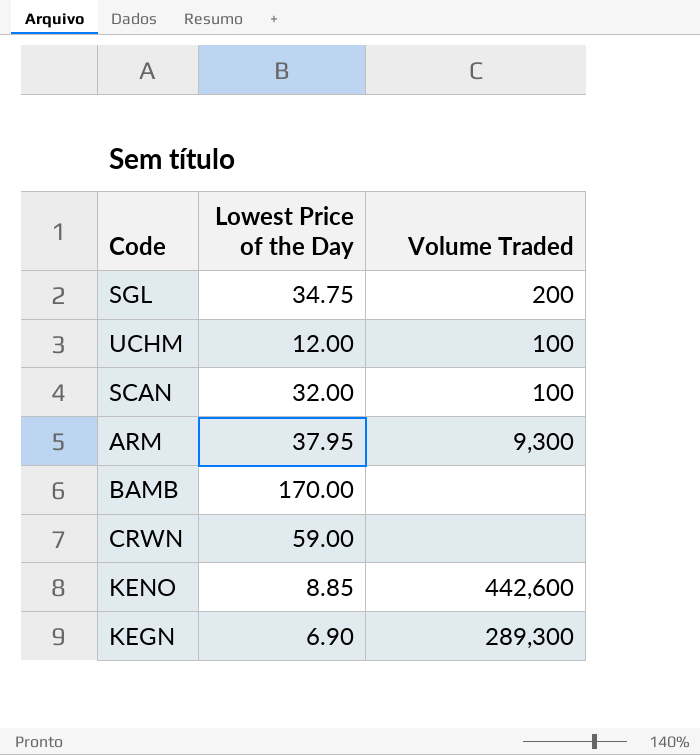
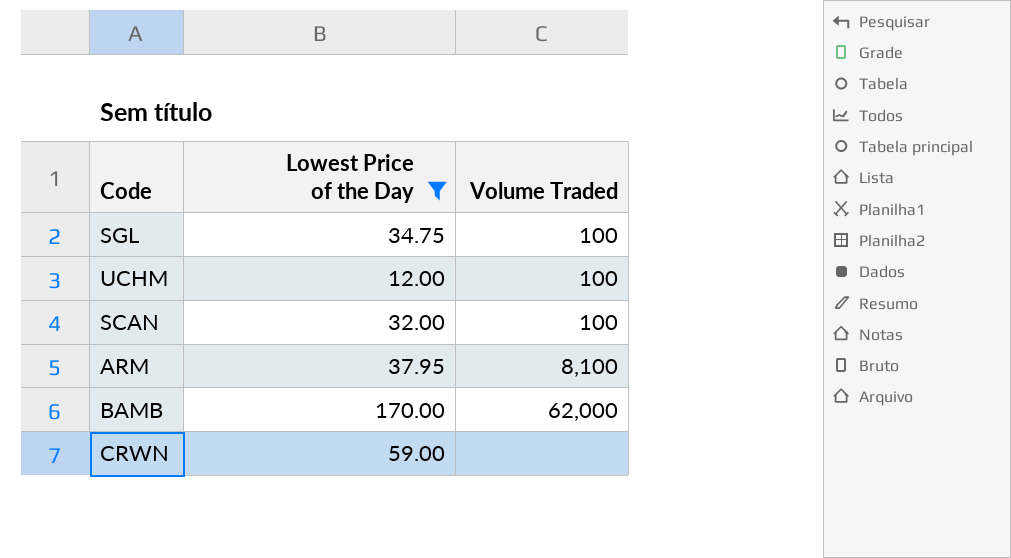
filter: none -> Lowest Price of the Day >= 12.00
SGL | Volume Traded: 200 -> 100
ARM | Volume Traded: 9,300 -> 8,100
BAMB | Volume Traded: none -> 62,000

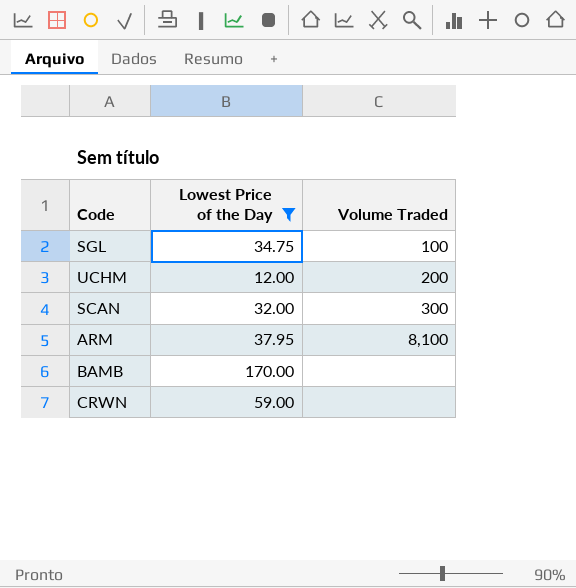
UCHM | Volume Traded: 100 -> 200
SCAN | Volume Traded: 100 -> 300
BAMB | Volume Traded: 62,000 -> none

